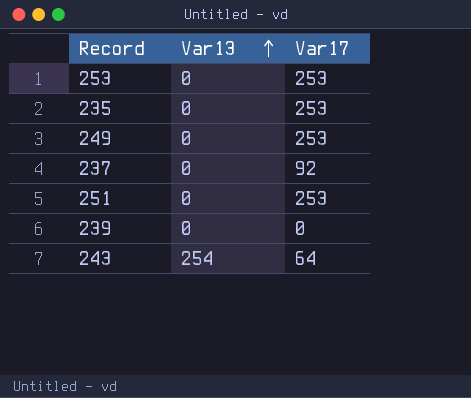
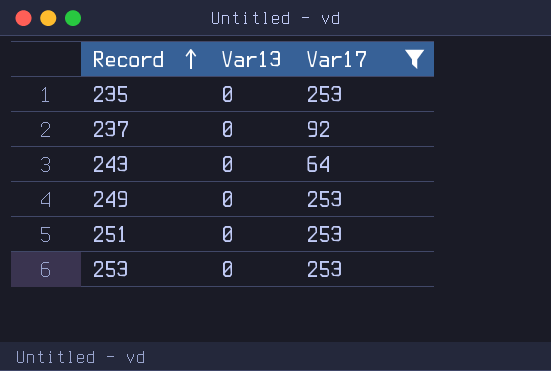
filter: none -> Var17 != 0
row order: Var13 ascending -> Record ascending
243 | Var13: 254 -> 0

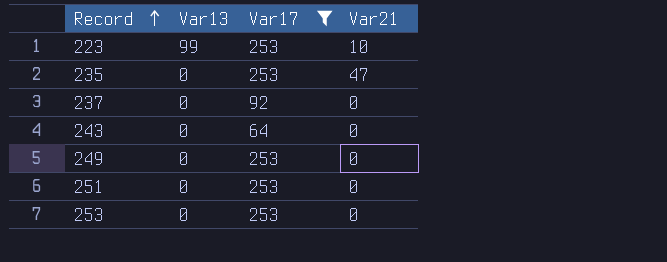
column Var21 | position: none -> 4
row 223: none -> 99 | 253 | 10

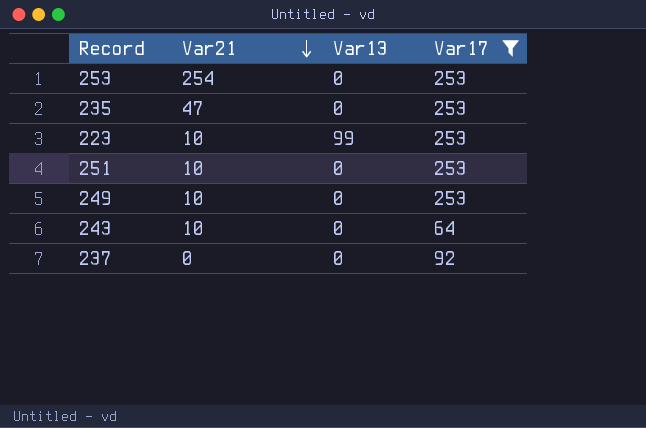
row order: Record ascending -> Var21 descending
column Var21 | position: 4 -> 2
253 | Var21: 0 -> 254
251 | Var21: 0 -> 10
249 | Var21: 0 -> 10
243 | Var21: 0 -> 10

